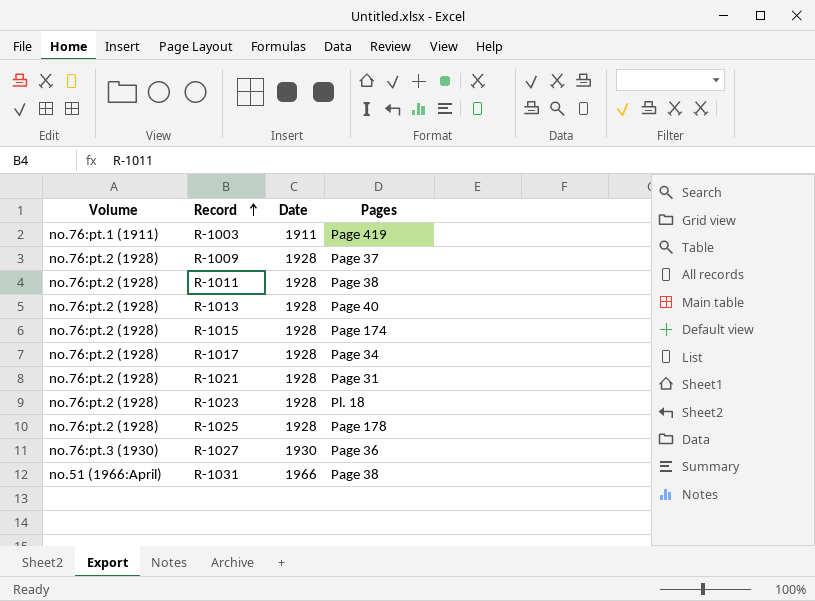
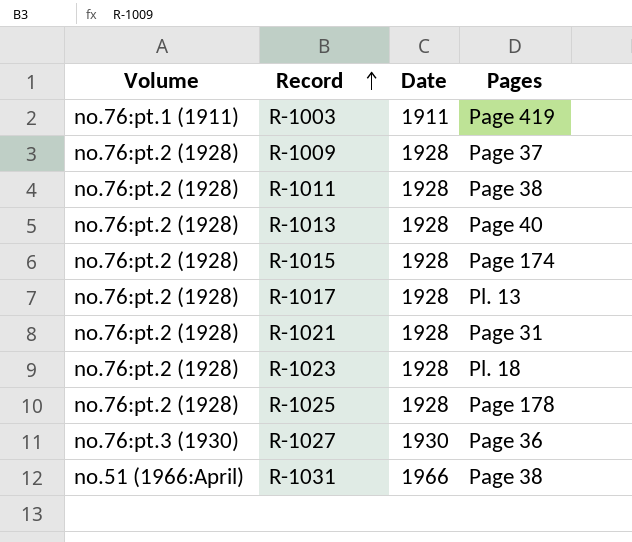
R-1017 | Pages: Page 34 -> Pl. 13

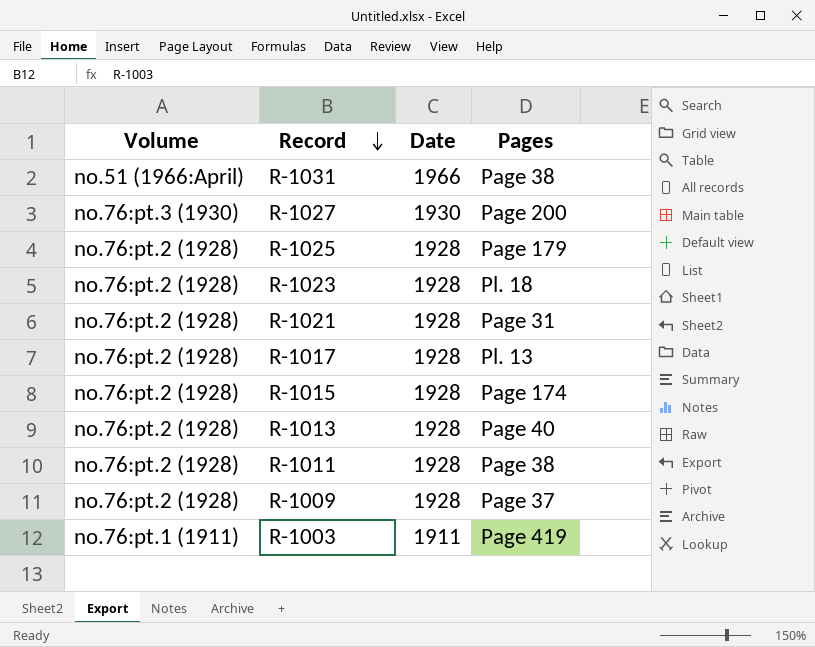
row order: Record ascending -> Record descending
R-1027 | Pages: Page 36 -> Page 200
R-1025 | Pages: Page 178 -> Page 179

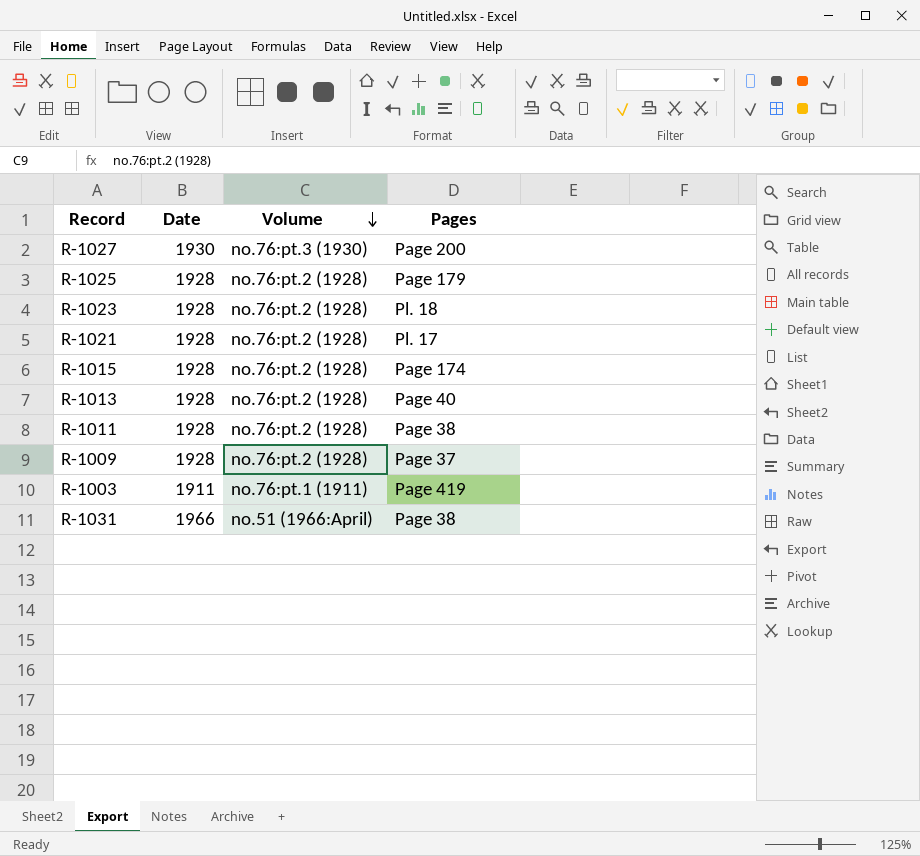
row order: Record descending -> Volume descending
column Volume | position: 1 -> 3
row R-1017: no.76:pt.2 (1928) | 1928 | Pl. 13 -> none
R-1021 | Pages: Page 31 -> Pl. 17

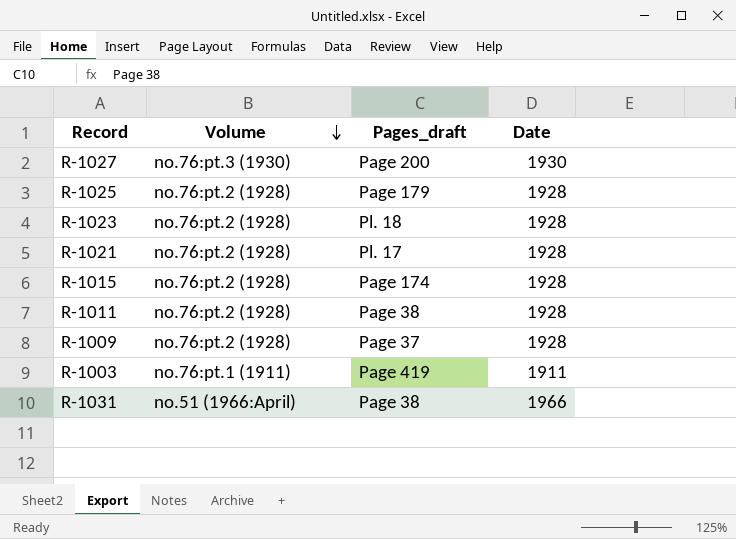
column name: Pages -> Pages_draft
column Date | position: 2 -> 4
row R-1013: 1928 | no.76:pt.2 (1928) | Page 40 -> none

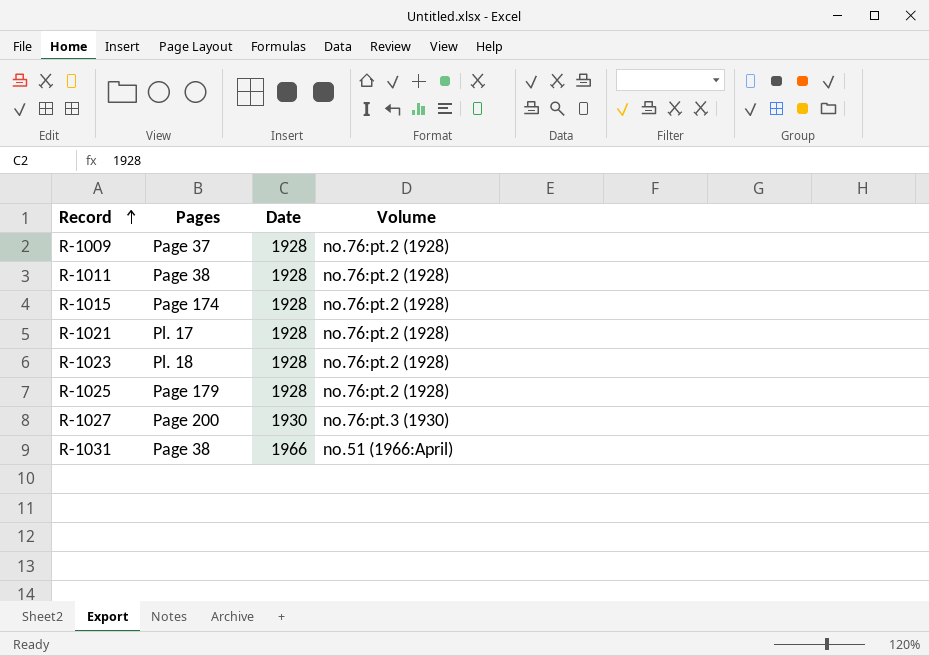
row order: Volume descending -> Record ascending
column name: Pages_draft -> Pages
column Volume | position: 2 -> 4
row R-1003: no.76:pt.1 (1911) | Page 419 | 1911 -> none

